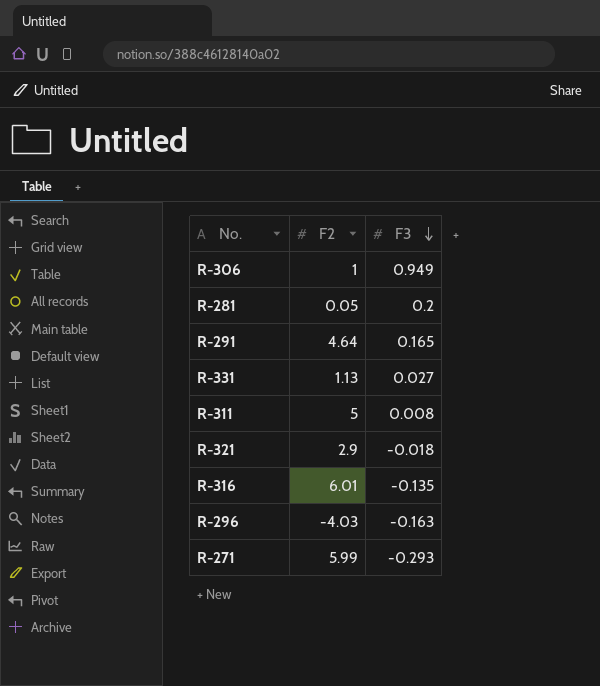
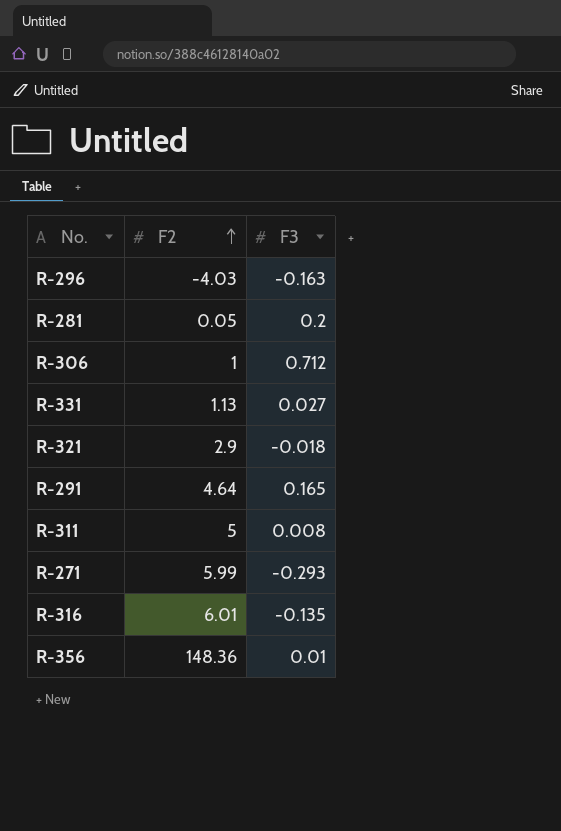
row order: F3 descending -> F2 ascending
R-306 | F3: 0.949 -> 0.712
row R-356: none -> 148.36 | 0.01

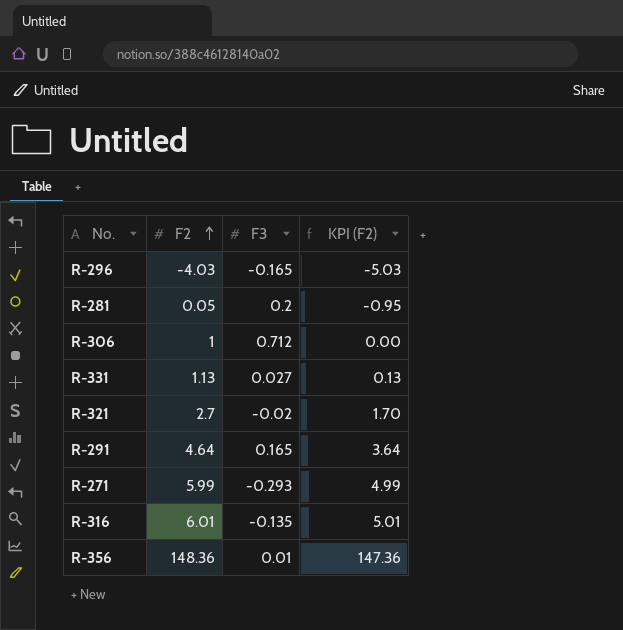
column KPI (F2) | formula: none -> [F2] - 1
row R-311: 5 | 0.008 -> none
R-296 | F3: -0.163 -> -0.165
R-321 | F2: 2.9 -> 2.7
R-321 | F3: -0.018 -> -0.02

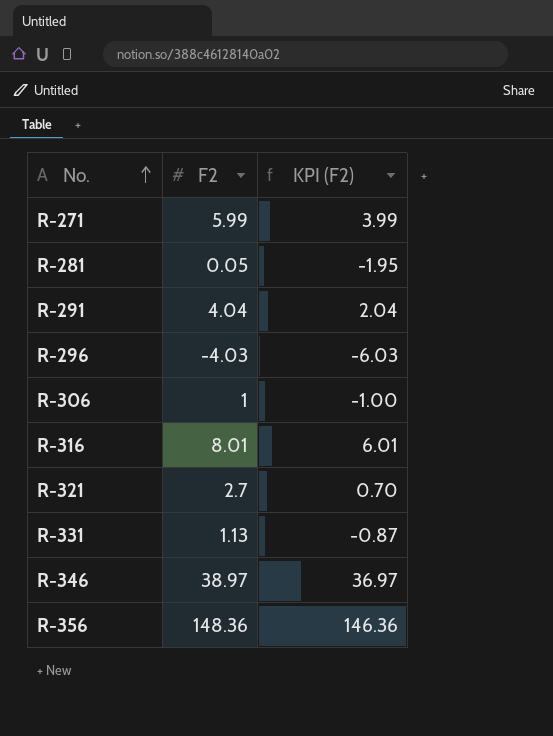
row order: F2 ascending -> No. ascending
column F3 | position: 3 -> none
column KPI (F2) | formula: [F2] - 1 -> [F2] - 2
R-291 | F2: 4.64 -> 4.04
R-316 | F2: 6.01 -> 8.01
row R-346: none -> 38.97 | 36.97

